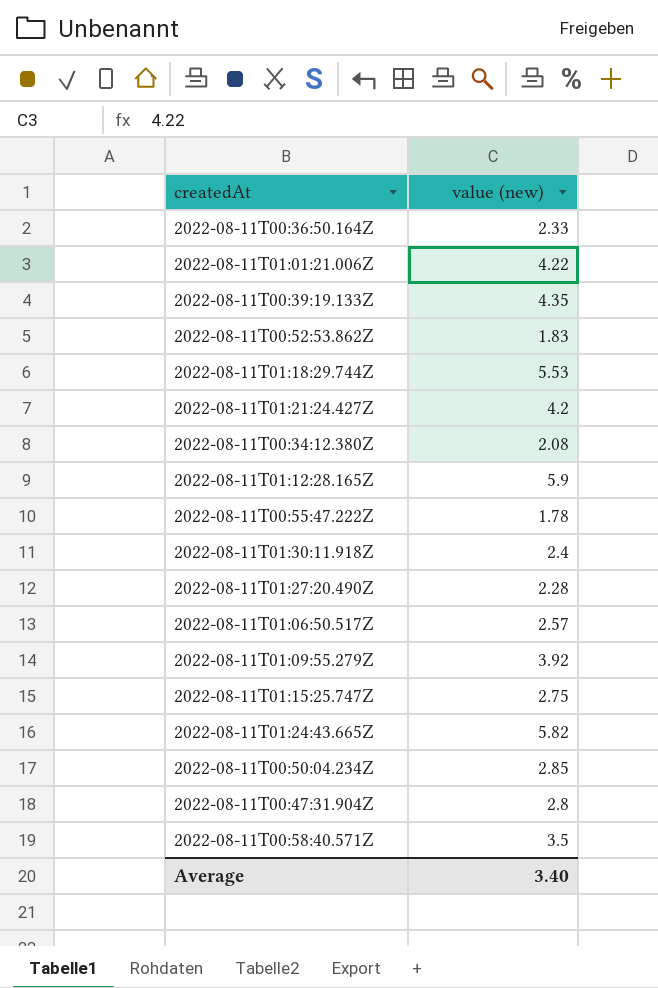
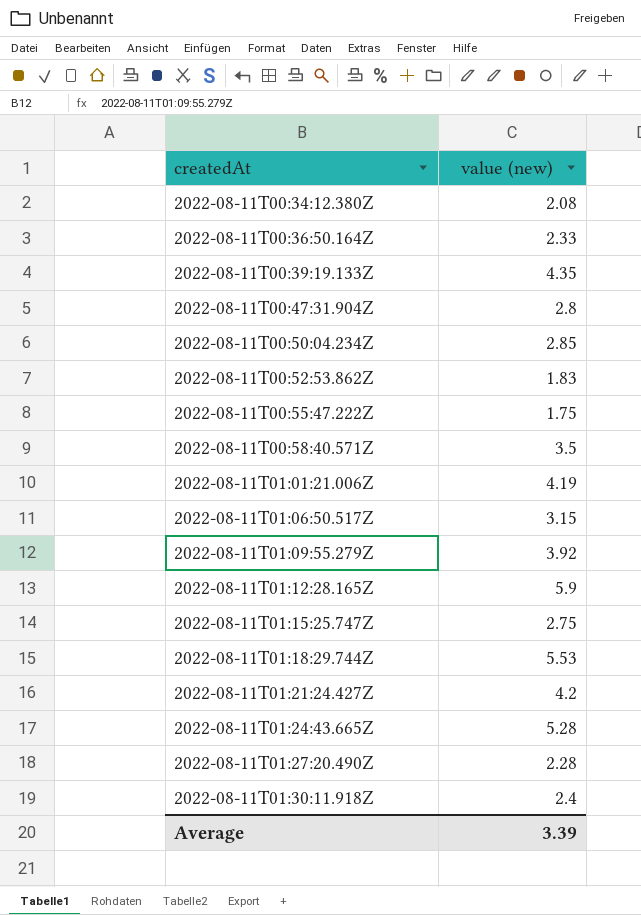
row order: none -> createdAt ascending
2022-08-11T00:55:47.222Z | value (new): 1.78 -> 1.75
2022-08-11T01:01:21.006Z | value (new): 4.22 -> 4.19
2022-08-11T01:06:50.517Z | value (new): 2.57 -> 3.15
2022-08-11T01:24:43.665Z | value (new): 5.82 -> 5.28
Average | value (new): 3.40 -> 3.39

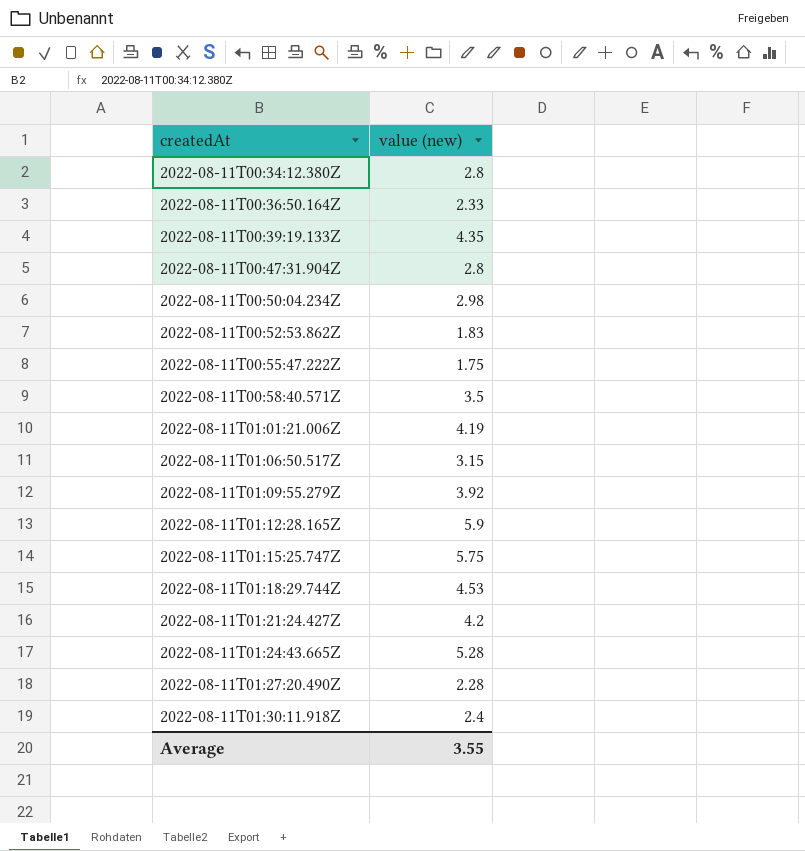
2022-08-11T00:34:12.380Z | value (new): 2.08 -> 2.8
2022-08-11T00:50:04.234Z | value (new): 2.85 -> 2.98
2022-08-11T01:15:25.747Z | value (new): 2.75 -> 5.75
2022-08-11T01:18:29.744Z | value (new): 5.53 -> 4.53
Average | value (new): 3.39 -> 3.55

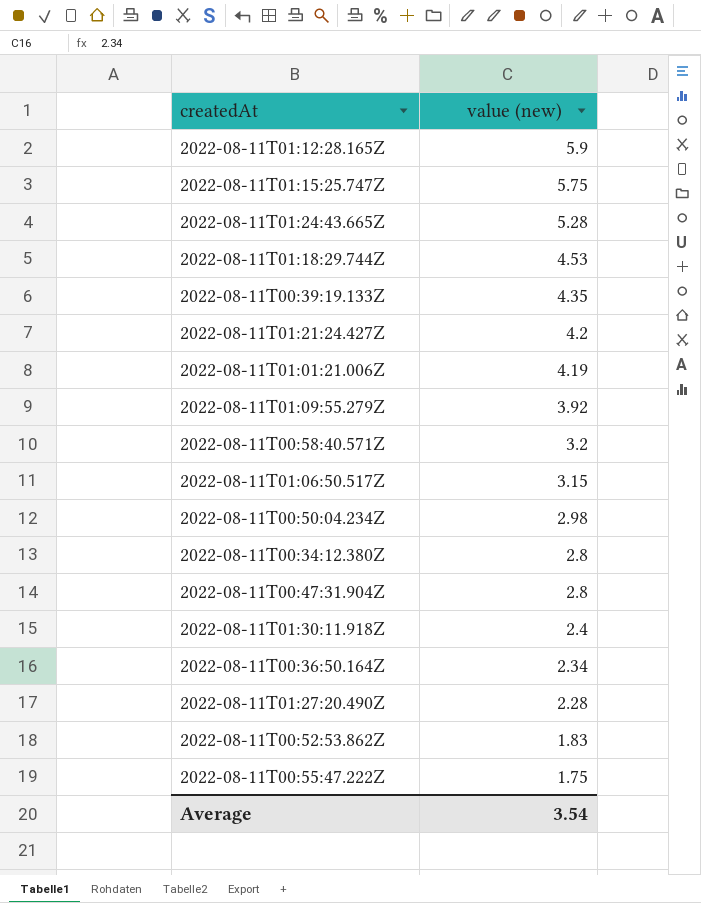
row order: createdAt ascending -> value (new) descending
2022-08-11T00:58:40.571Z | value (new): 3.5 -> 3.2
2022-08-11T00:36:50.164Z | value (new): 2.33 -> 2.34
Average | value (new): 3.55 -> 3.54

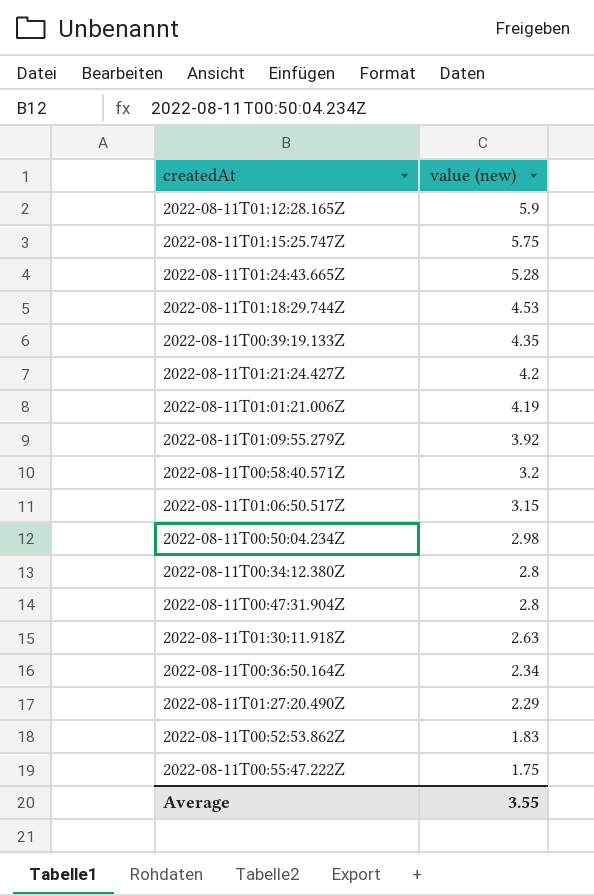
2022-08-11T01:30:11.918Z | value (new): 2.4 -> 2.63
2022-08-11T01:27:20.490Z | value (new): 2.28 -> 2.29
Average | value (new): 3.54 -> 3.55

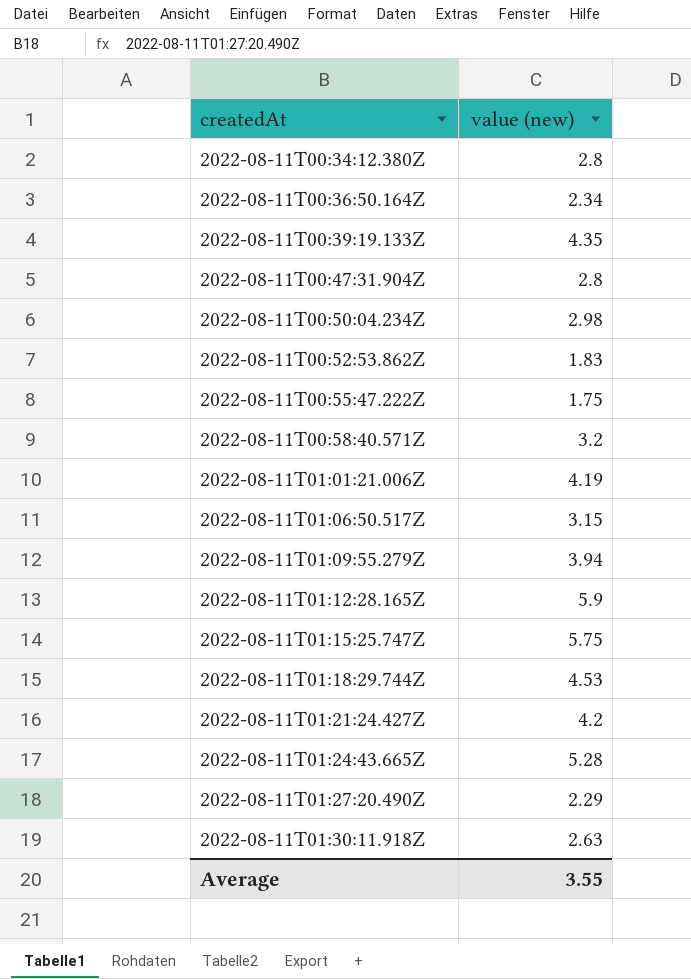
row order: value (new) descending -> createdAt ascending
2022-08-11T01:09:55.279Z | value (new): 3.92 -> 3.94

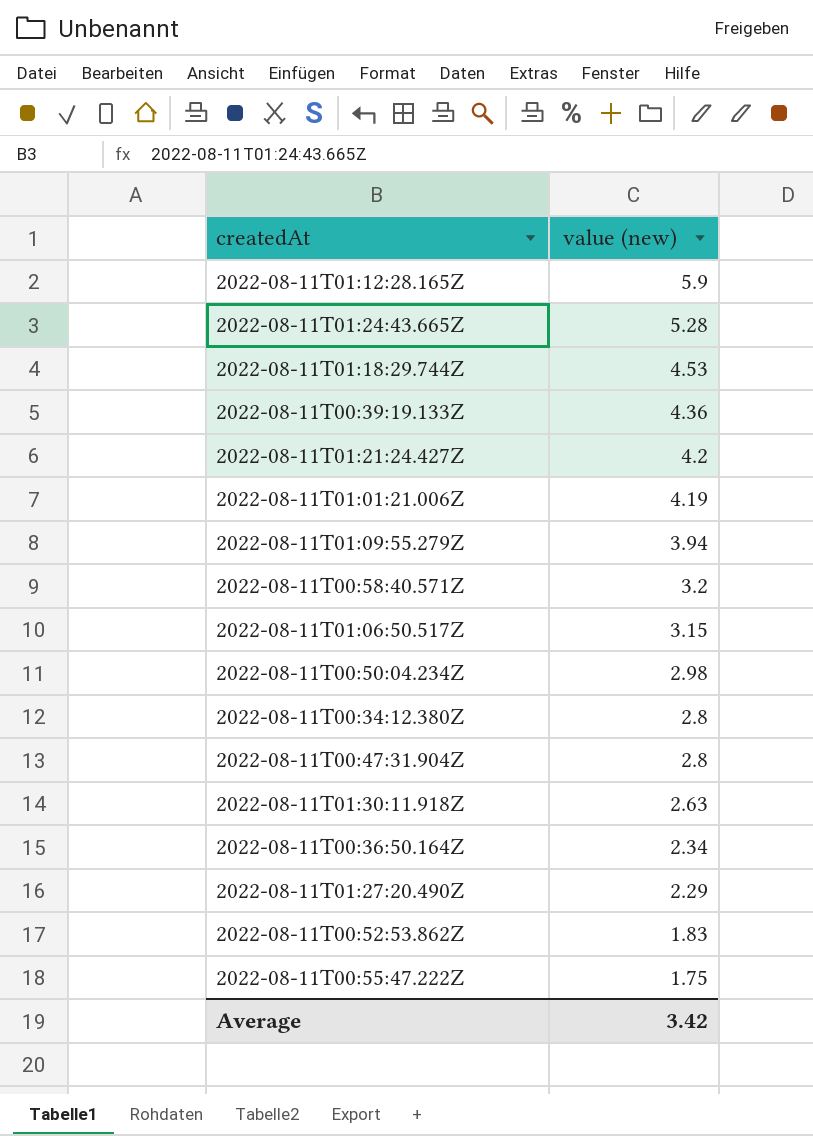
row order: createdAt ascending -> value (new) descending
row 2022-08-11T01:15:25.747Z: 5.75 -> none
2022-08-11T00:39:19.133Z | value (new): 4.35 -> 4.36
Average | value (new): 3.55 -> 3.42

